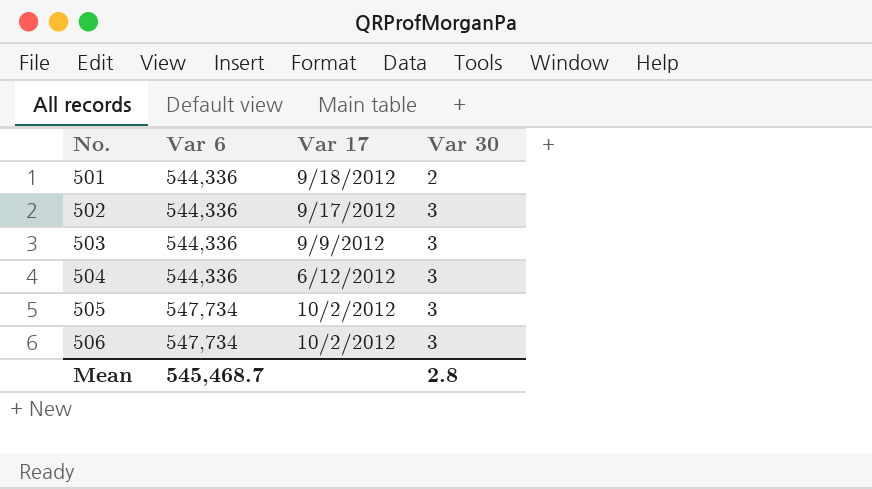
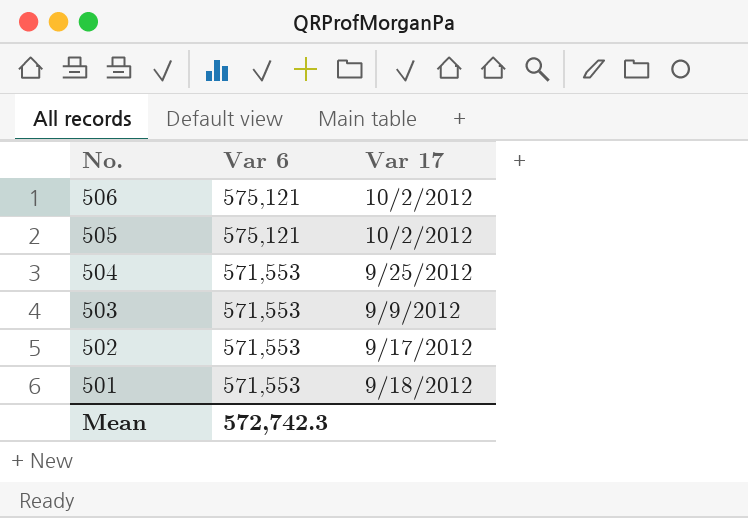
row order: No. ascending -> No. descending
column Var 30 | position: 4 -> none
506 | Var 6: 547,734 -> 575,121
505 | Var 6: 547,734 -> 575,121
504 | Var 6: 544,336 -> 571,553
504 | Var 17: 6/12/2012 -> 9/25/2012
503 | Var 6: 544,336 -> 571,553
502 | Var 6: 544,336 -> 571,553
501 | Var 6: 544,336 -> 571,553
Mean | Var 6: 545,468.7 -> 572,742.3

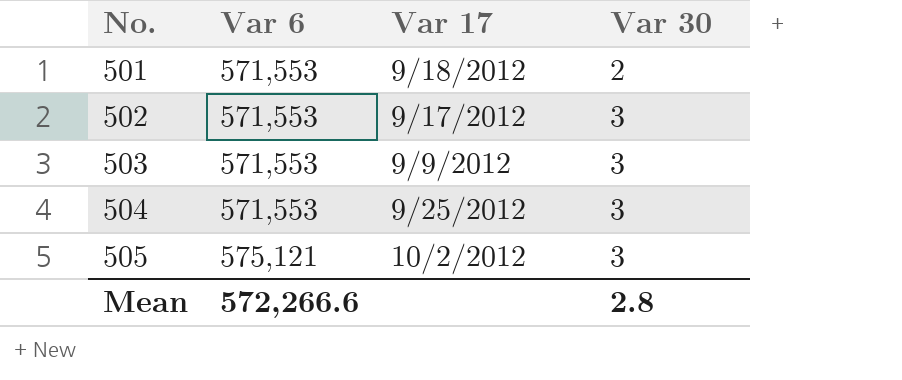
row order: No. descending -> No. ascending
column Var 30 | position: none -> 4
row 506: 575,121 | 10/2/2012 -> none
Mean | Var 6: 572,742.3 -> 572,266.6

